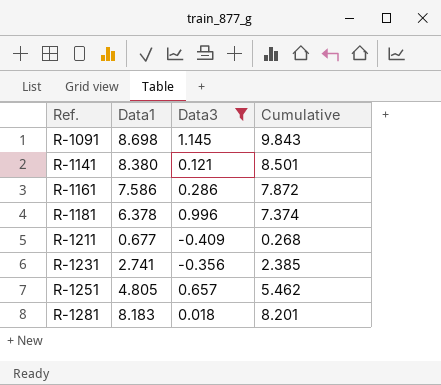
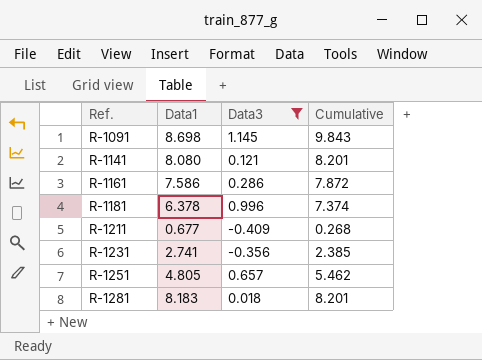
R-1141 | Data1: 8.380 -> 8.080
R-1141 | Cumulative: 8.501 -> 8.201

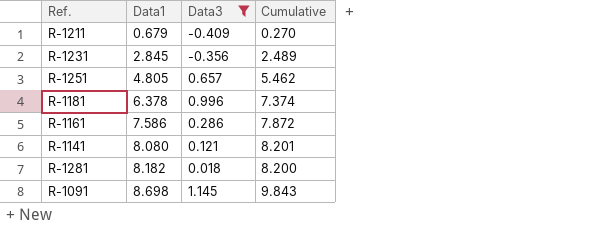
row order: Ref. ascending -> Data1 ascending
R-1211 | Data1: 0.677 -> 0.679
R-1211 | Cumulative: 0.268 -> 0.270
R-1231 | Data1: 2.741 -> 2.845
R-1231 | Cumulative: 2.385 -> 2.489
R-1281 | Data1: 8.183 -> 8.182
R-1281 | Cumulative: 8.201 -> 8.200

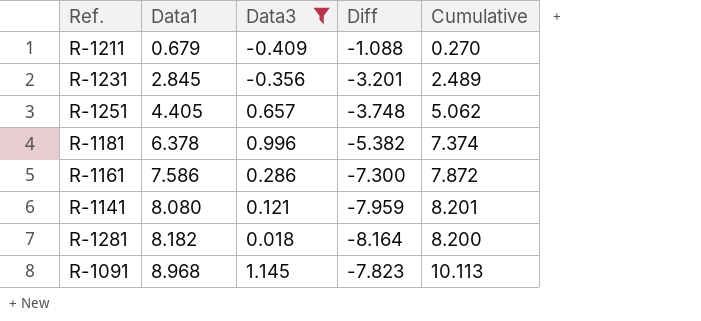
column Diff | formula: none -> [Data3] - [Data1]
R-1251 | Data1: 4.805 -> 4.405
R-1251 | Cumulative: 5.462 -> 5.062
R-1091 | Data1: 8.698 -> 8.968
R-1091 | Cumulative: 9.843 -> 10.113

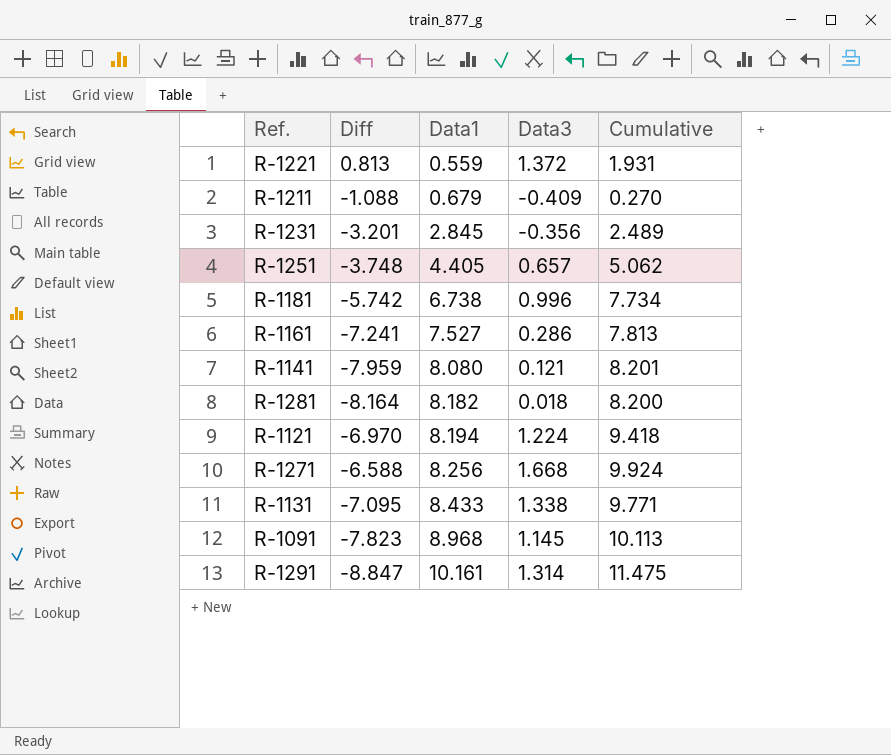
filter: Data3 <= 1.145 -> none
column Diff | position: 4 -> 2
R-1181 | Diff: -5.382 -> -5.742
R-1181 | Data1: 6.378 -> 6.738
R-1181 | Cumulative: 7.374 -> 7.734
R-1161 | Diff: -7.300 -> -7.241
R-1161 | Data1: 7.586 -> 7.527
R-1161 | Cumulative: 7.872 -> 7.813

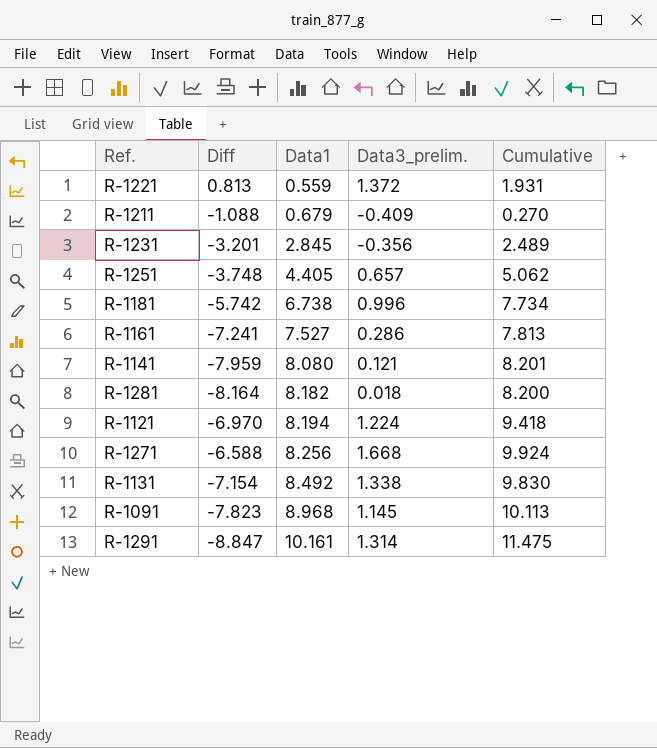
column name: Data3 -> Data3_prelim.
R-1131 | Diff: -7.095 -> -7.154
R-1131 | Data1: 8.433 -> 8.492
R-1131 | Cumulative: 9.771 -> 9.830

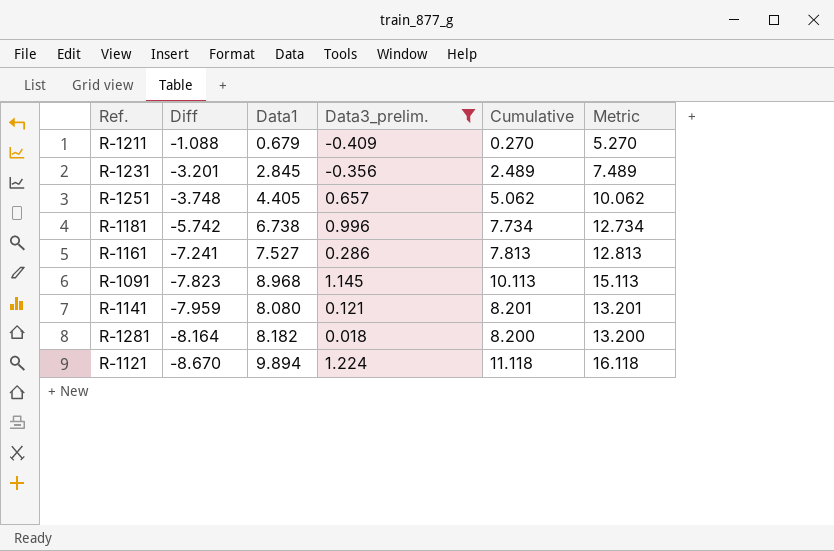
filter: none -> Data3_prelim. <= 1.224
row order: Data1 ascending -> Diff descending
column Metric | formula: none -> [Cumulative] + 5
R-1121 | Diff: -6.970 -> -8.670
R-1121 | Data1: 8.194 -> 9.894
R-1121 | Cumulative: 9.418 -> 11.118

